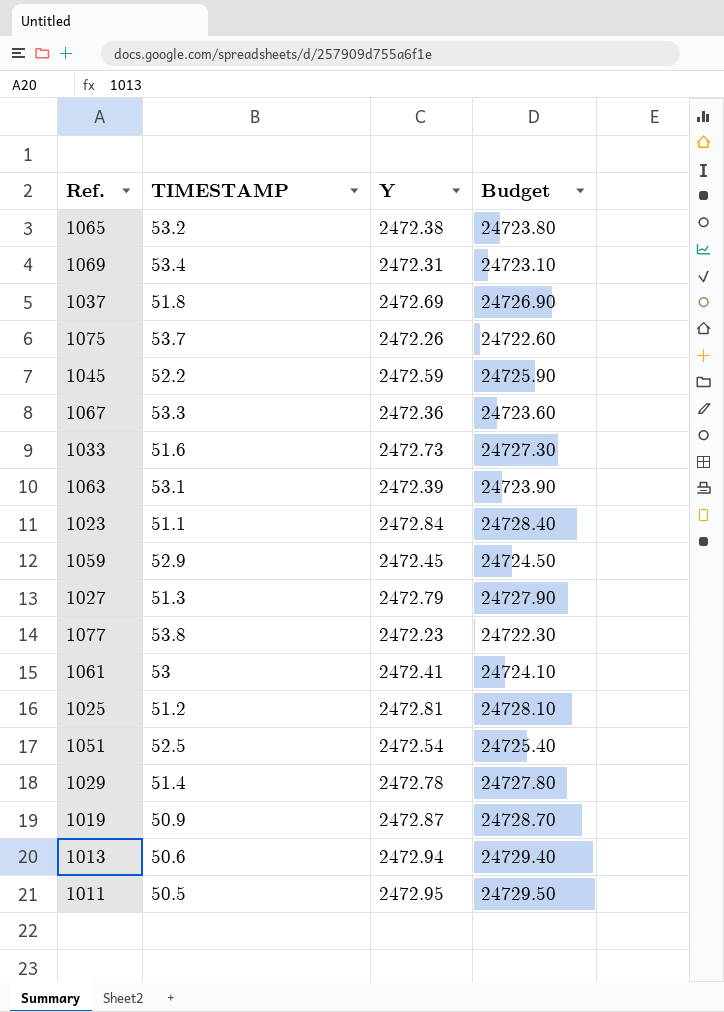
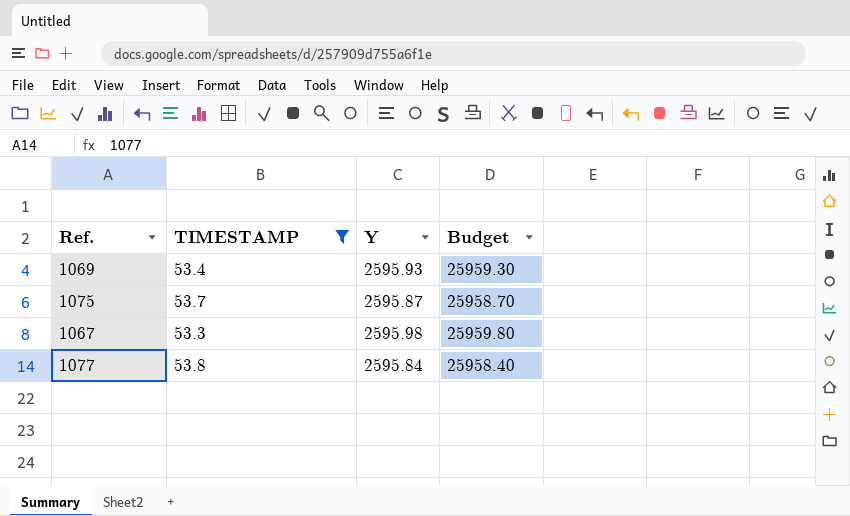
filter: none -> TIMESTAMP >= 53.3
1069 | Y: 2472.31 -> 2595.93
1069 | Budget: 24723.10 -> 25959.30
1075 | Y: 2472.26 -> 2595.87
1075 | Budget: 24722.60 -> 25958.70
1067 | Y: 2472.36 -> 2595.98
1067 | Budget: 24723.60 -> 25959.80
1077 | Y: 2472.23 -> 2595.84
1077 | Budget: 24722.30 -> 25958.40

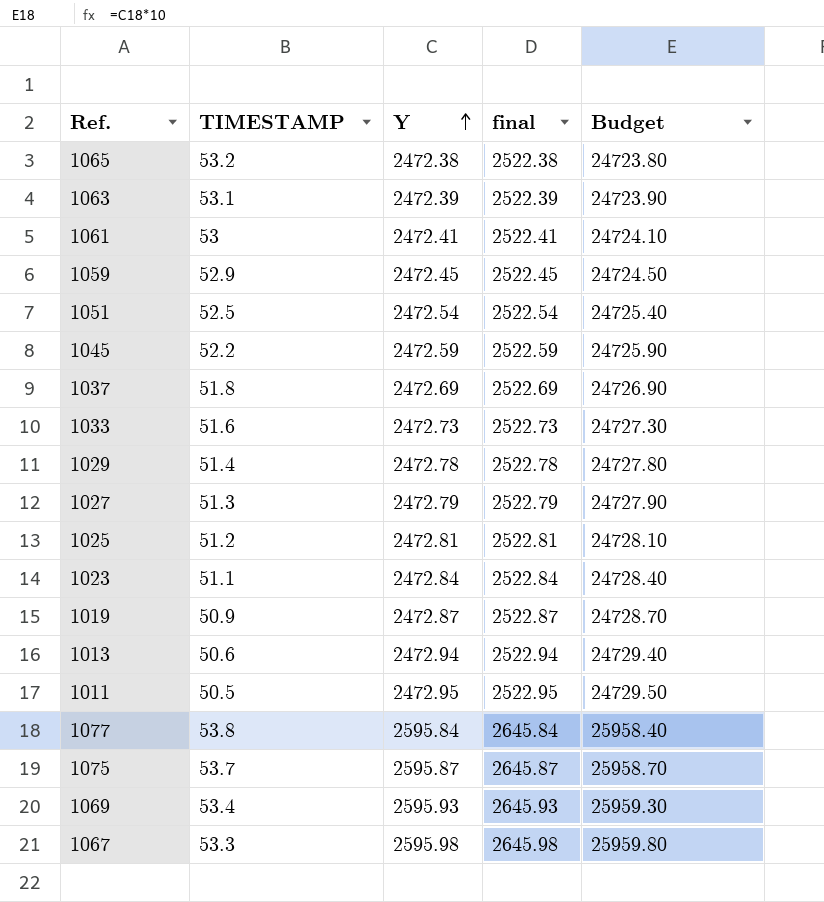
filter: TIMESTAMP >= 53.3 -> none
row order: none -> Y ascending
column final | formula: none -> [Y] + 50

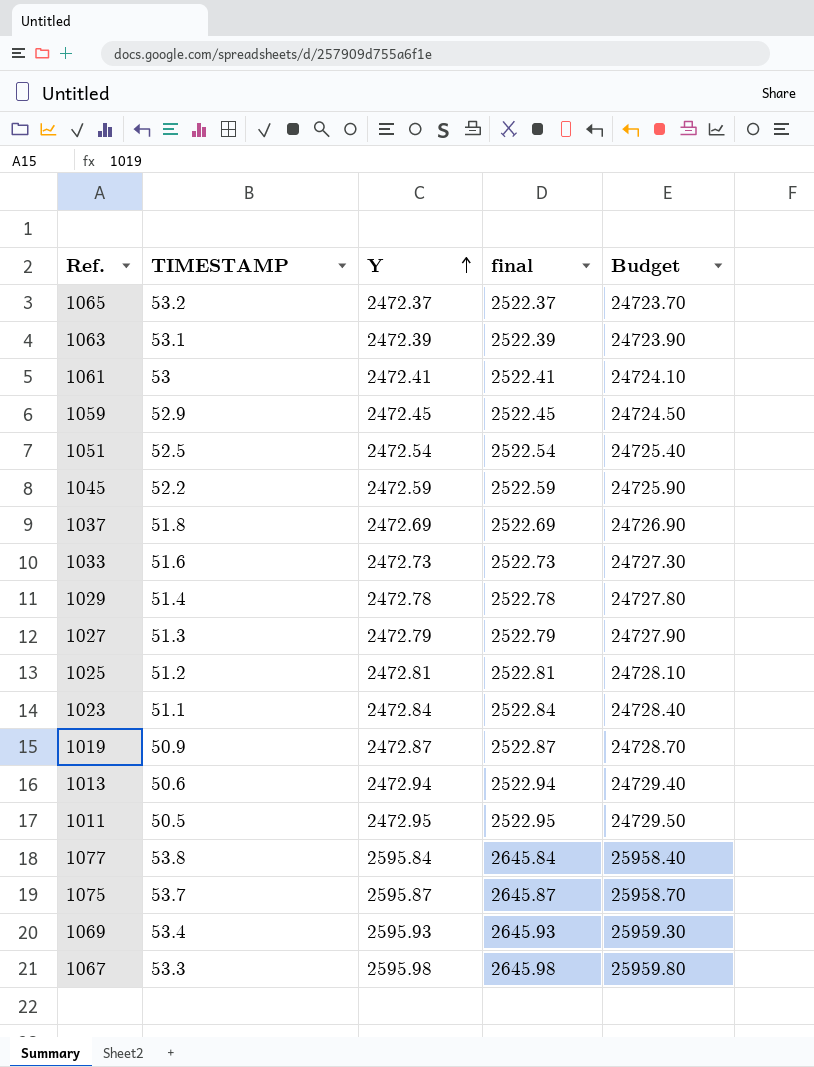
1065 | Y: 2472.38 -> 2472.37
1065 | final: 2522.38 -> 2522.37
1065 | Budget: 24723.80 -> 24723.70

